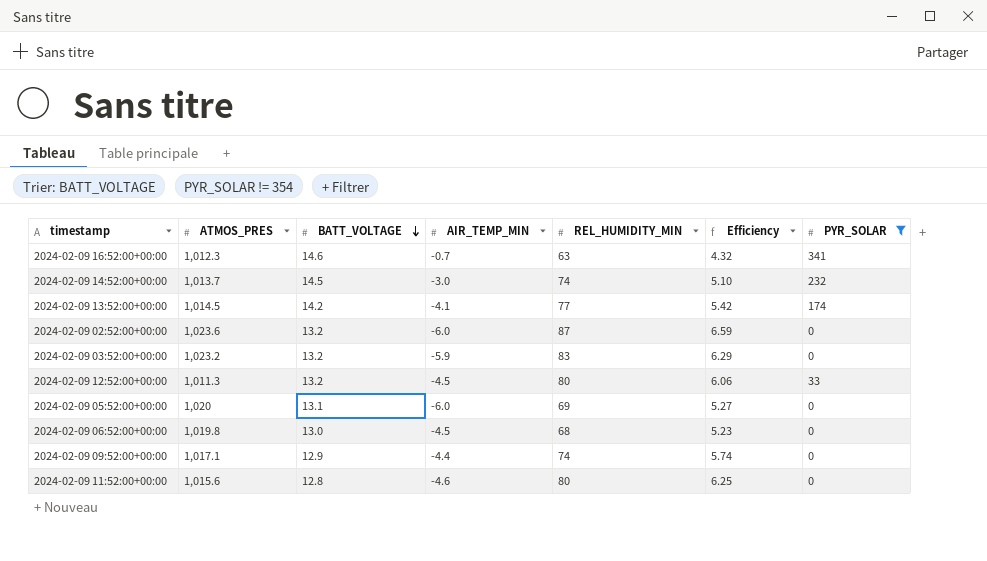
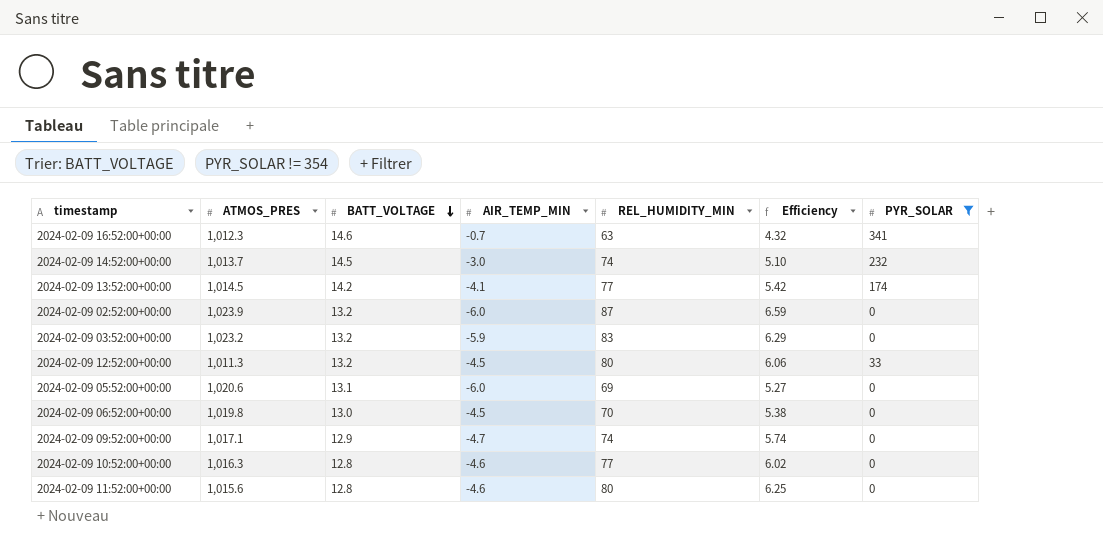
2024-02-09 02:52:00+00:00 | ATMOS_PRES: 1,023.6 -> 1,023.9
2024-02-09 05:52:00+00:00 | ATMOS_PRES: 1,020 -> 1,020.6
2024-02-09 06:52:00+00:00 | REL_HUMIDITY_MIN: 68 -> 70
2024-02-09 06:52:00+00:00 | Efficiency: 5.23 -> 5.38
2024-02-09 09:52:00+00:00 | AIR_TEMP_MIN: -4.4 -> -4.7
row 2024-02-09 10:52:00+00:00: none -> 1,016.3 | 12.8 | -4.6 | 77 | 6.02 | 0

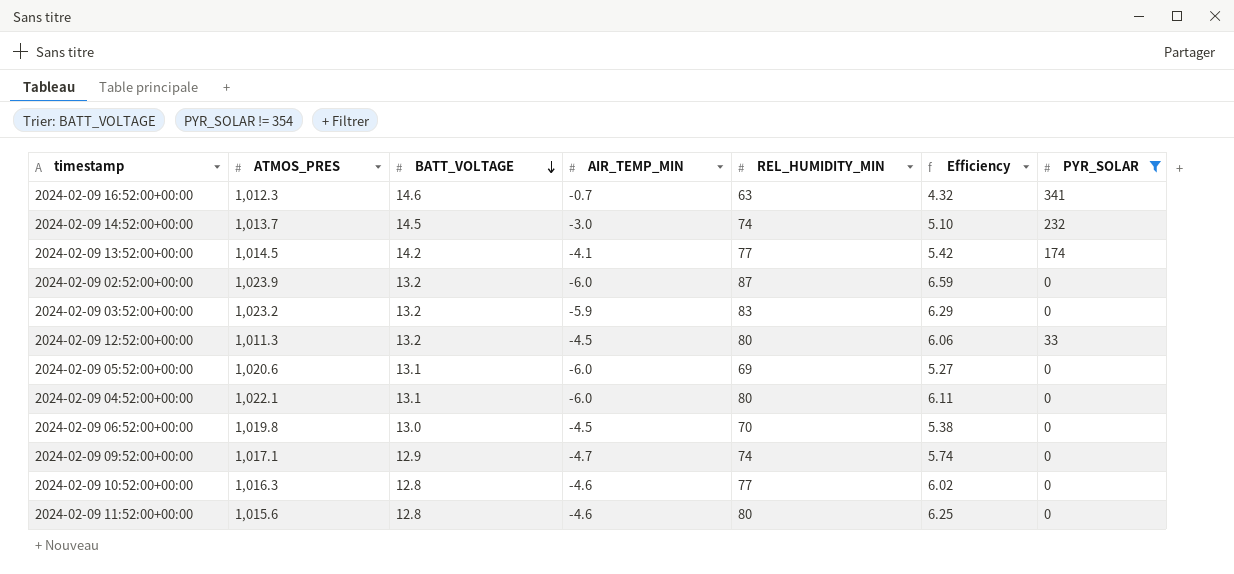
row 2024-02-09 04:52:00+00:00: none -> 1,022.1 | 13.1 | -6.0 | 80 | 6.11 | 0

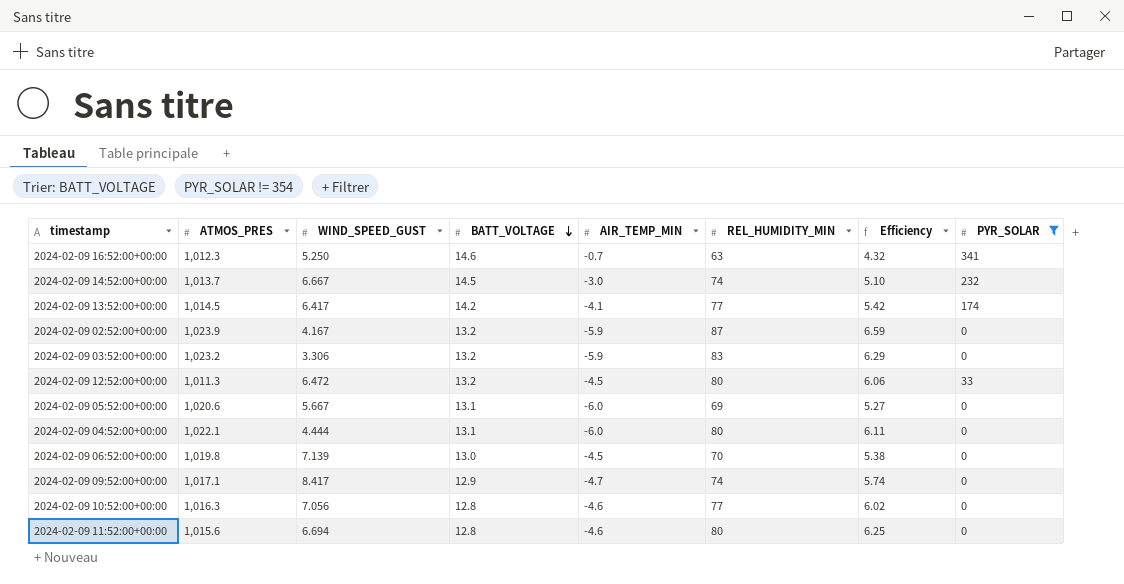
column WIND_SPEED_GUST | position: none -> 3
2024-02-09 02:52:00+00:00 | AIR_TEMP_MIN: -6.0 -> -5.9

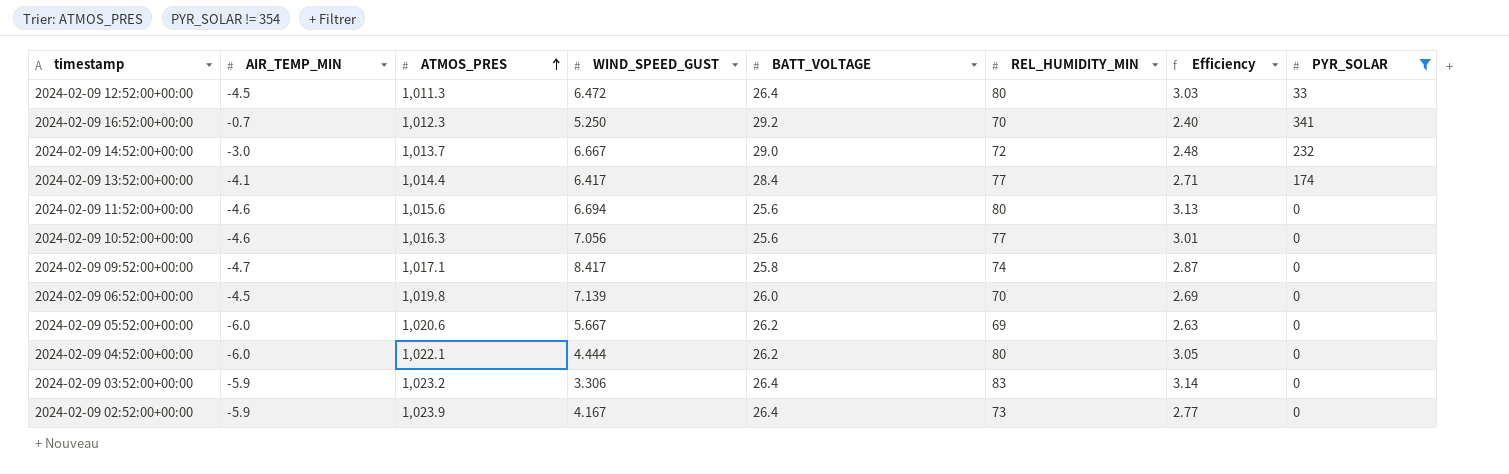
row order: BATT_VOLTAGE descending -> ATMOS_PRES ascending
column AIR_TEMP_MIN | position: 5 -> 2
2024-02-09 12:52:00+00:00 | BATT_VOLTAGE: 13.2 -> 26.4
2024-02-09 12:52:00+00:00 | Efficiency: 6.06 -> 3.03
2024-02-09 16:52:00+00:00 | BATT_VOLTAGE: 14.6 -> 29.2
2024-02-09 16:52:00+00:00 | REL_HUMIDITY_MIN: 63 -> 70
2024-02-09 16:52:00+00:00 | Efficiency: 4.32 -> 2.40
2024-02-09 14:52:00+00:00 | BATT_VOLTAGE: 14.5 -> 29.0
2024-02-09 14:52:00+00:00 | REL_HUMIDITY_MIN: 74 -> 72
2024-02-09 14:52:00+00:00 | Efficiency: 5.10 -> 2.48
2024-02-09 13:52:00+00:00 | ATMOS_PRES: 1,014.5 -> 1,014.4
2024-02-09 13:52:00+00:00 | BATT_VOLTAGE: 14.2 -> 28.4
2024-02-09 13:52:00+00:00 | Efficiency: 5.42 -> 2.71
2024-02-09 11:52:00+00:00 | BATT_VOLTAGE: 12.8 -> 25.6
2024-02-09 11:52:00+00:00 | Efficiency: 6.25 -> 3.13
2024-02-09 10:52:00+00:00 | BATT_VOLTAGE: 12.8 -> 25.6
2024-02-09 10:52:00+00:00 | Efficiency: 6.02 -> 3.01
2024-02-09 09:52:00+00:00 | BATT_VOLTAGE: 12.9 -> 25.8
2024-02-09 09:52:00+00:00 | Efficiency: 5.74 -> 2.87
2024-02-09 06:52:00+00:00 | BATT_VOLTAGE: 13.0 -> 26.0
2024-02-09 06:52:00+00:00 | Efficiency: 5.38 -> 2.69
2024-02-09 05:52:00+00:00 | BATT_VOLTAGE: 13.1 -> 26.2
2024-02-09 05:52:00+00:00 | Efficiency: 5.27 -> 2.63
2024-02-09 04:52:00+00:00 | BATT_VOLTAGE: 13.1 -> 26.2
2024-02-09 04:52:00+00:00 | Efficiency: 6.11 -> 3.05
2024-02-09 03:52:00+00:00 | BATT_VOLTAGE: 13.2 -> 26.4
2024-02-09 03:52:00+00:00 | Efficiency: 6.29 -> 3.14
2024-02-09 02:52:00+00:00 | BATT_VOLTAGE: 13.2 -> 26.4
2024-02-09 02:52:00+00:00 | REL_HUMIDITY_MIN: 87 -> 73
2024-02-09 02:52:00+00:00 | Efficiency: 6.59 -> 2.77

